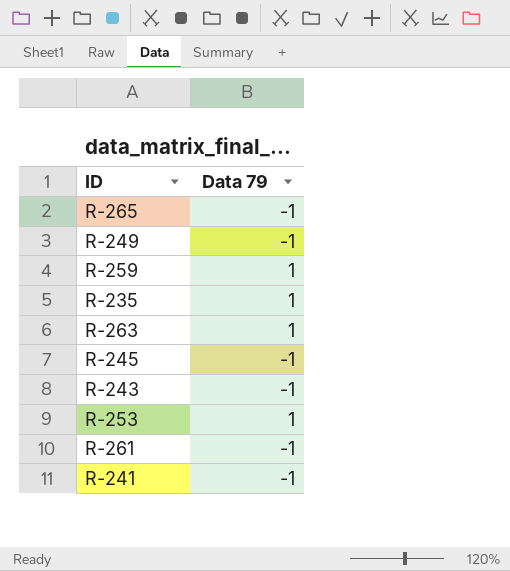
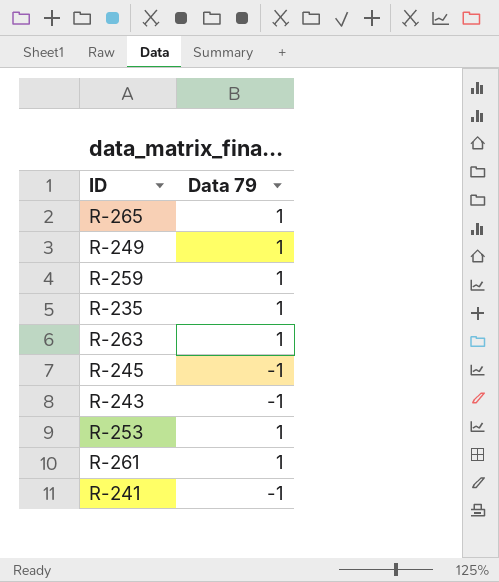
R-265 | Data 79: -1 -> 1
R-249 | Data 79: -1 -> 1
R-261 | Data 79: -1 -> 1

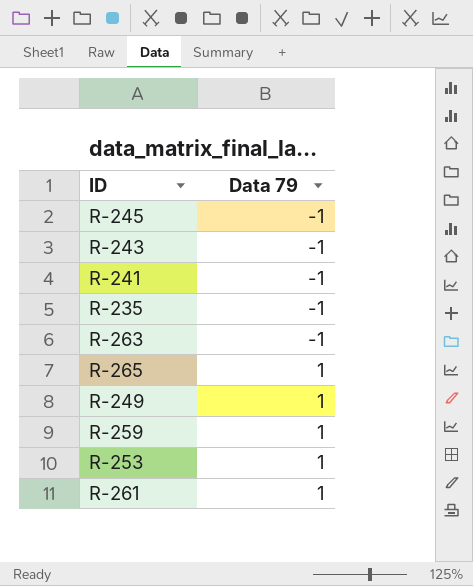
row order: none -> Data 79 ascending
R-235 | Data 79: 1 -> -1
R-263 | Data 79: 1 -> -1

